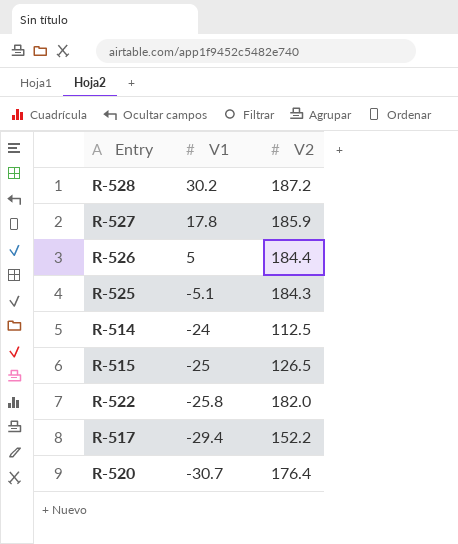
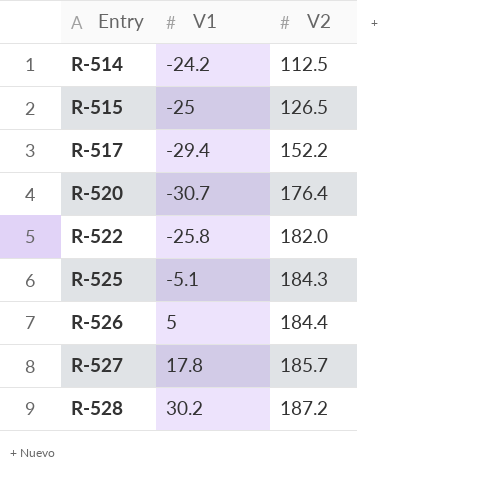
row order: V1 descending -> Entry ascending
R-514 | V1: -24 -> -24.2
R-527 | V2: 185.9 -> 185.7

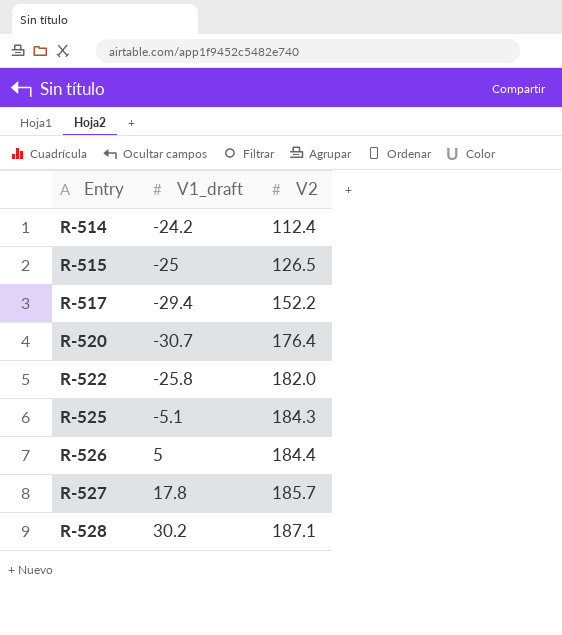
column name: V1 -> V1_draft
R-514 | V2: 112.5 -> 112.4
R-528 | V2: 187.2 -> 187.1

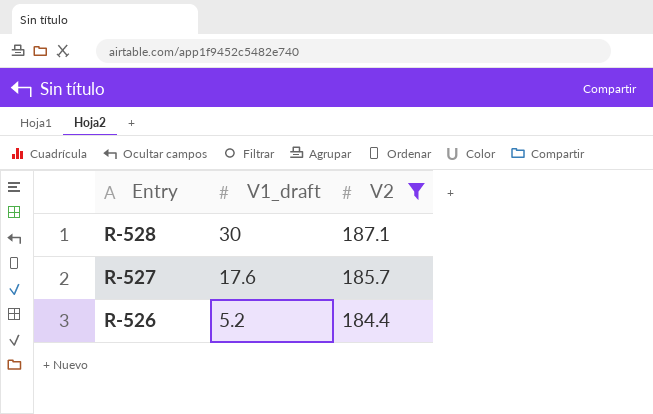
filter: none -> V2 >= 184.4
row order: Entry ascending -> Entry descending
R-528 | V1_draft: 30.2 -> 30
R-527 | V1_draft: 17.8 -> 17.6
R-526 | V1_draft: 5 -> 5.2

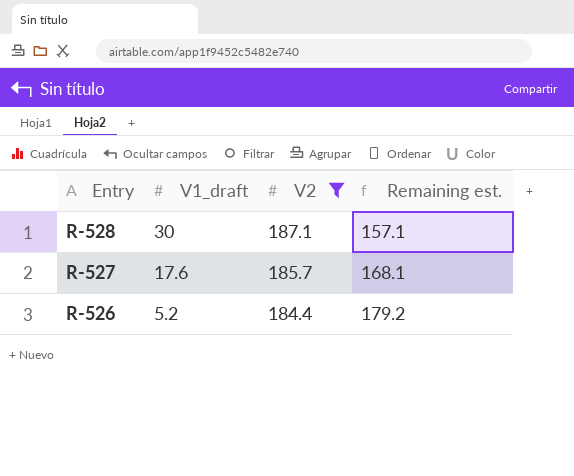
column Remaining est. | formula: none -> [V2] - [V1_draft]

